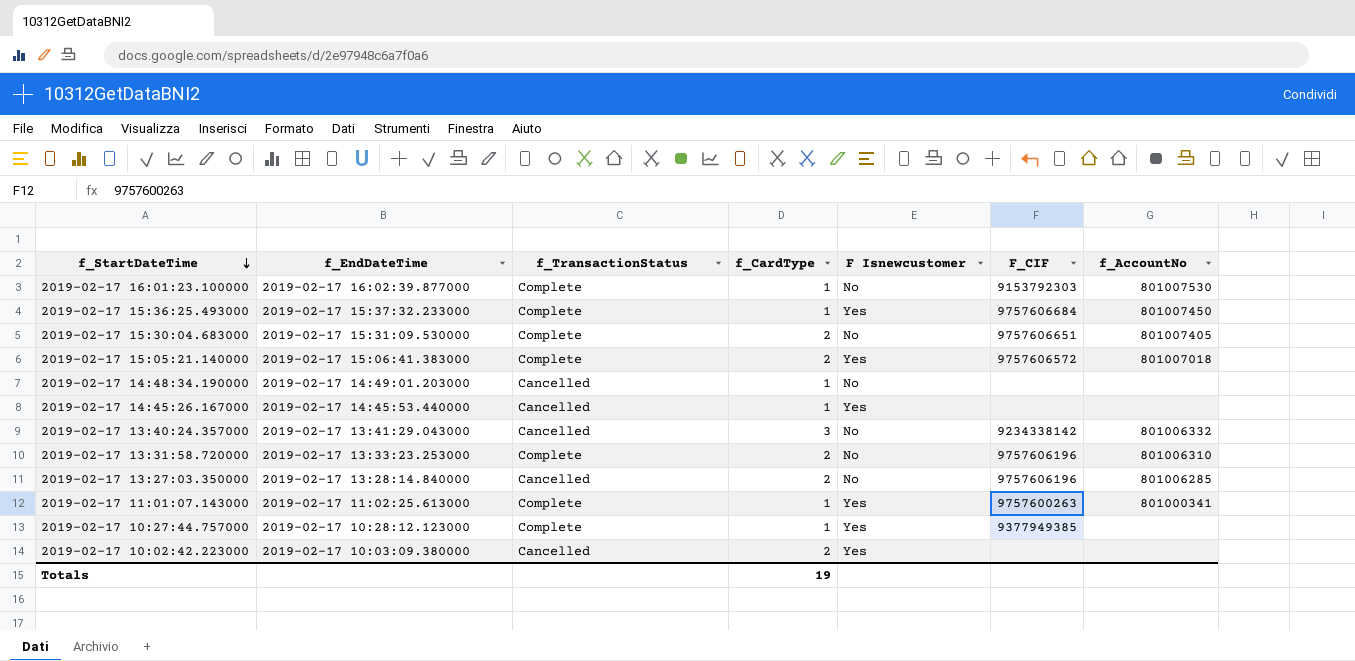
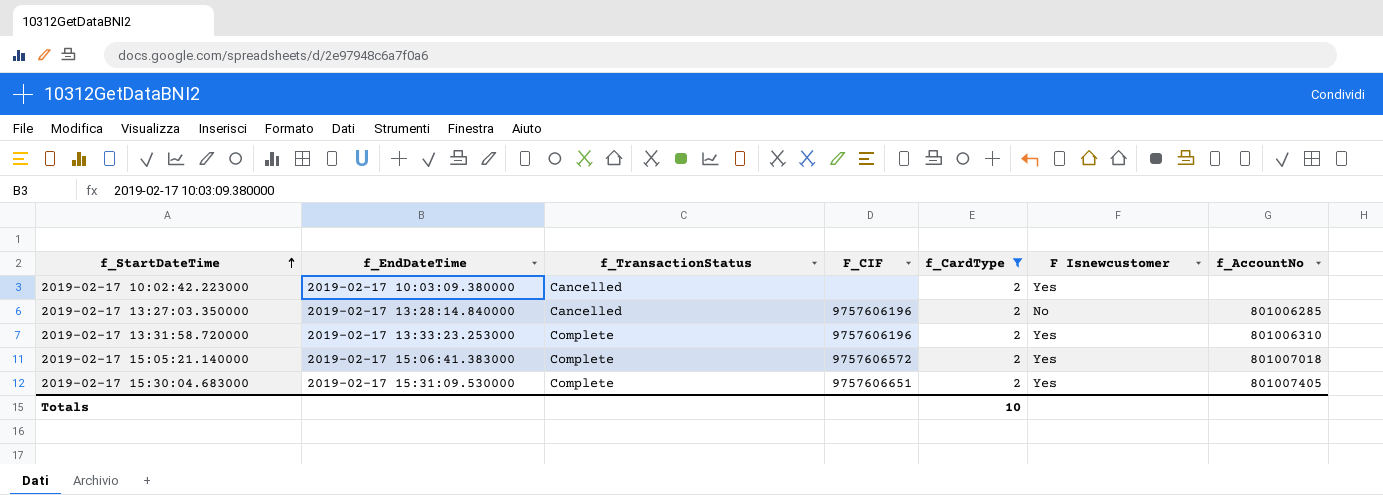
filter: none -> f_CardType = 2
row order: f_StartDateTime descending -> f_StartDateTime ascending
column F_CIF | position: 6 -> 4
2019-02-17 13:31:58.720000 | F Isnewcustomer: No -> Yes
2019-02-17 15:30:04.683000 | F Isnewcustomer: No -> Yes
Totals | f_CardType: 19 -> 10

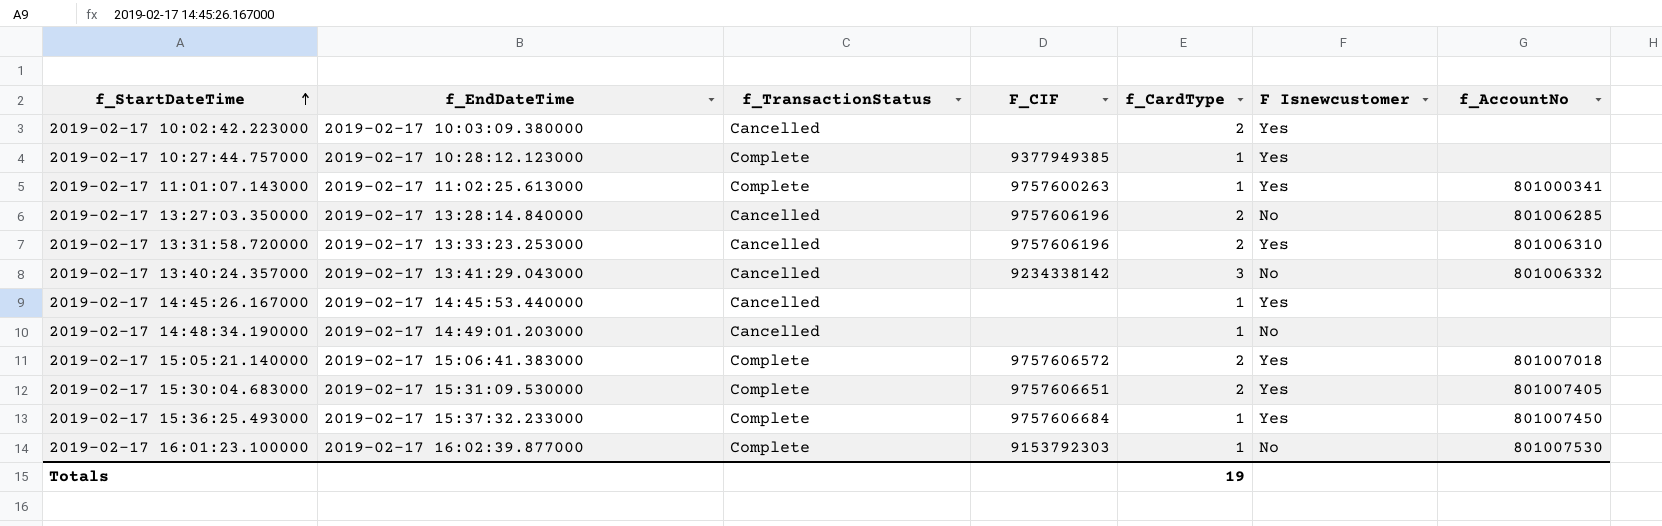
filter: f_CardType = 2 -> none
2019-02-17 13:31:58.720000 | f_TransactionStatus: Complete -> Cancelled
Totals | f_CardType: 10 -> 19

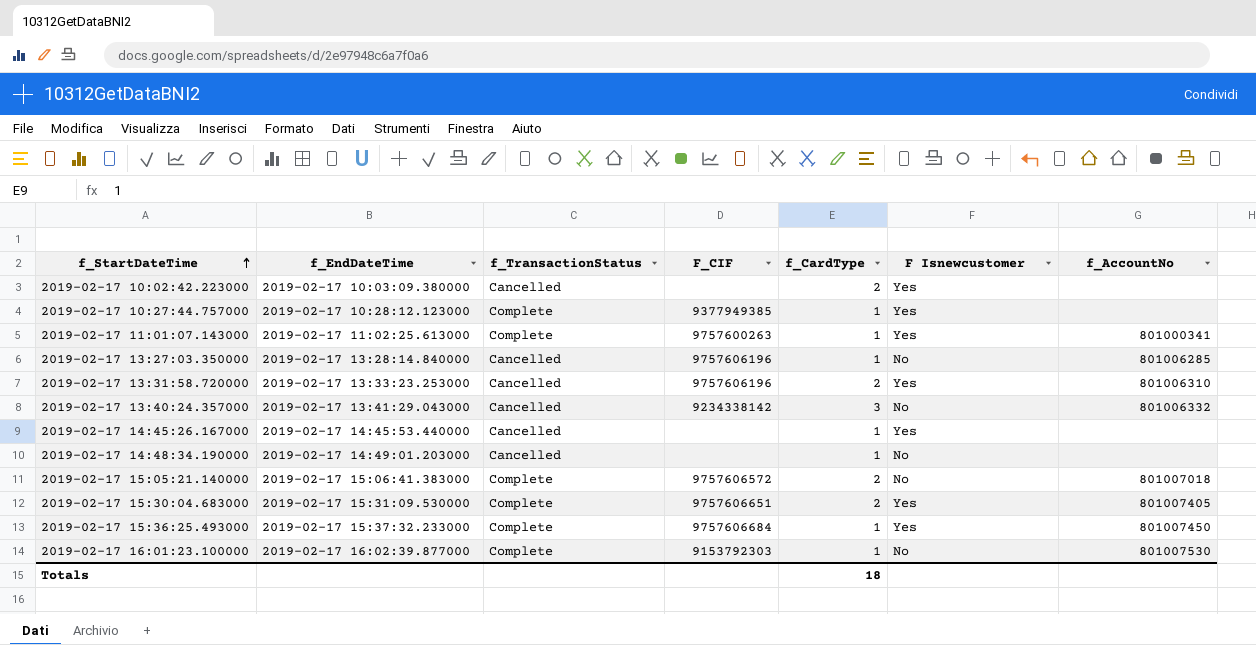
2019-02-17 13:27:03.350000 | f_CardType: 2 -> 1
2019-02-17 15:05:21.140000 | F Isnewcustomer: Yes -> No
Totals | f_CardType: 19 -> 18

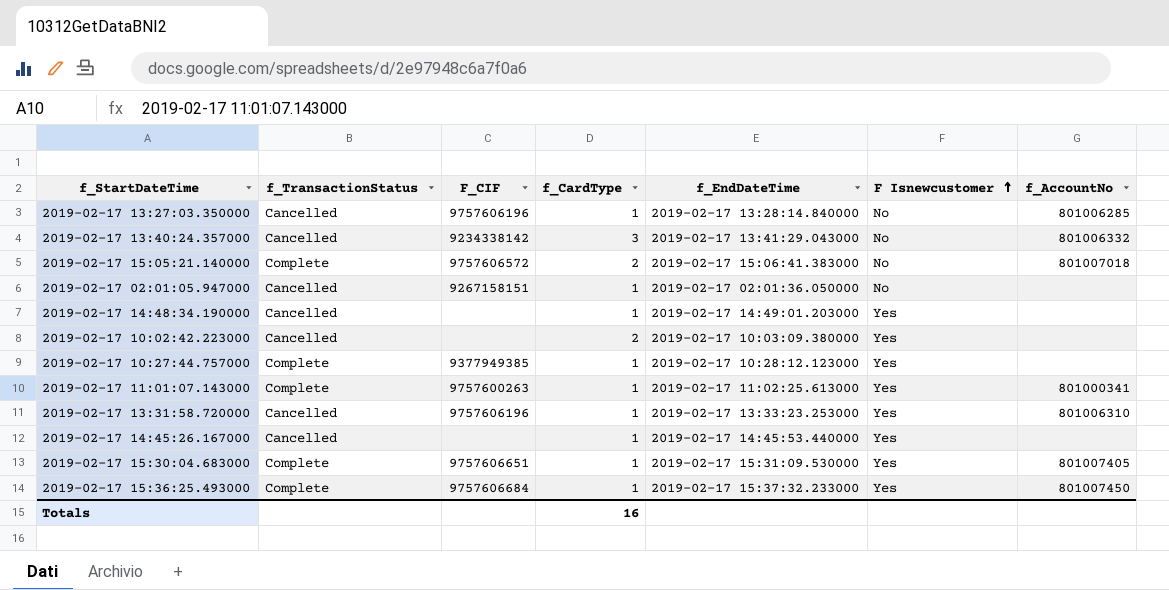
row order: f_StartDateTime ascending -> F Isnewcustomer ascending
column f_EndDateTime | position: 2 -> 5
row 2019-02-17 16:01:23.100000: 2019-02-17 16:02:39.877000 | Complete | 9153792303 | 1 | No | 801007530 -> none
row 2019-02-17 02:01:05.947000: none -> Cancelled | 9267158151 | 1 | 2019-02-17 02:01:36.050000 | No | none
2019-02-17 14:48:34.190000 | F Isnewcustomer: No -> Yes
2019-02-17 13:31:58.720000 | f_CardType: 2 -> 1
2019-02-17 15:30:04.683000 | f_CardType: 2 -> 1
Totals | f_CardType: 18 -> 16

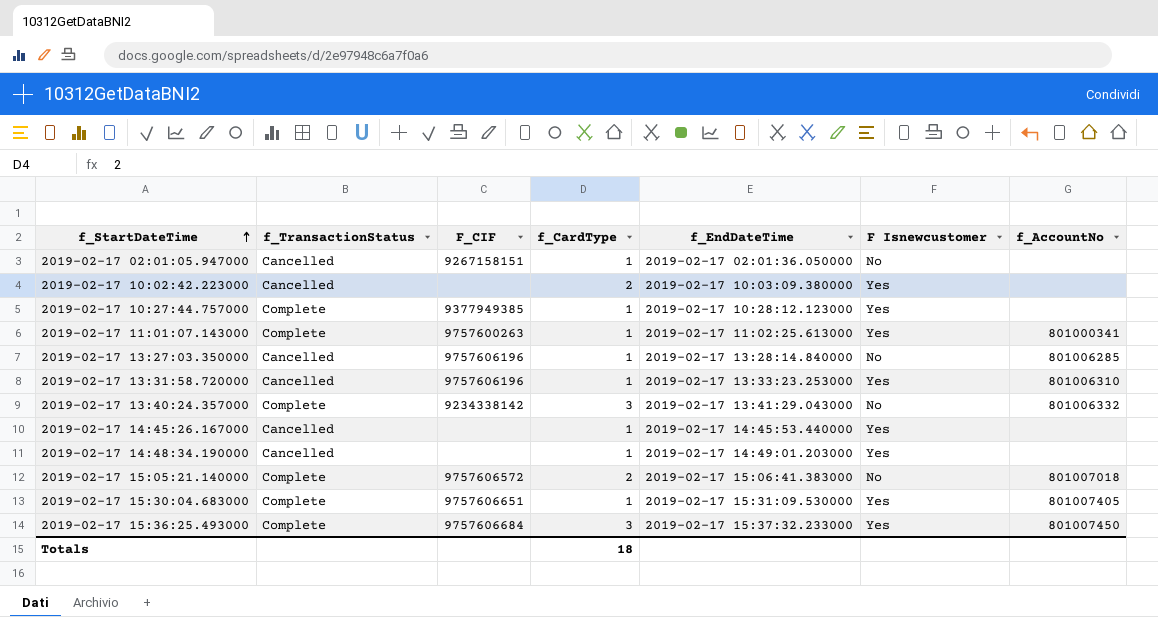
row order: F Isnewcustomer ascending -> f_StartDateTime ascending
2019-02-17 13:40:24.357000 | f_TransactionStatus: Cancelled -> Complete
2019-02-17 15:36:25.493000 | f_CardType: 1 -> 3
Totals | f_CardType: 16 -> 18

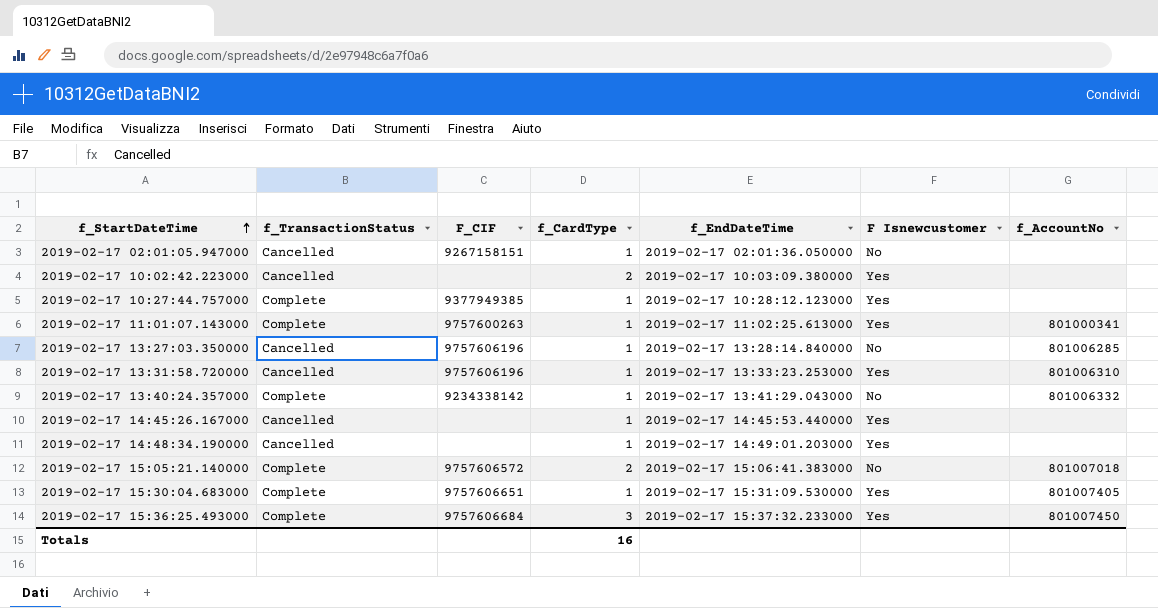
2019-02-17 13:40:24.357000 | f_CardType: 3 -> 1
Totals | f_CardType: 18 -> 16

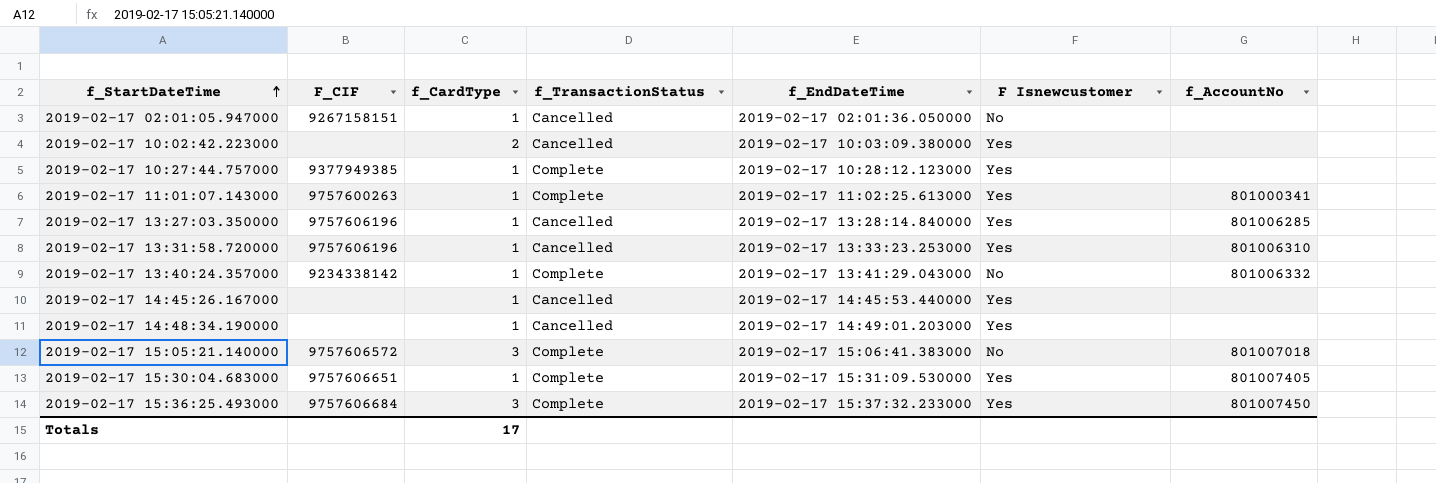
column f_TransactionStatus | position: 2 -> 4
2019-02-17 13:27:03.350000 | F Isnewcustomer: No -> Yes
2019-02-17 15:05:21.140000 | f_CardType: 2 -> 3
Totals | f_CardType: 16 -> 17

